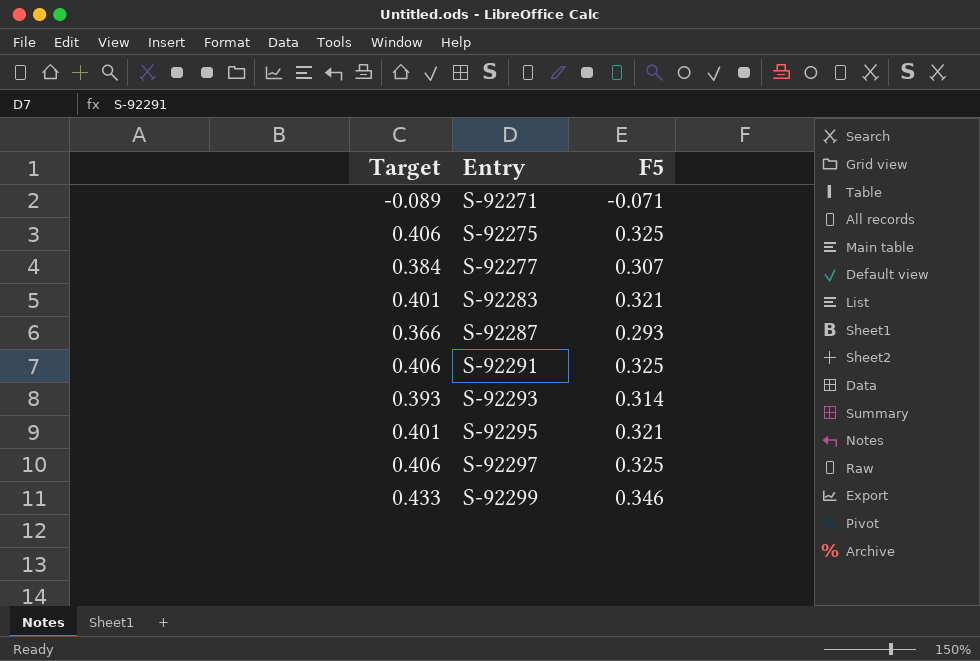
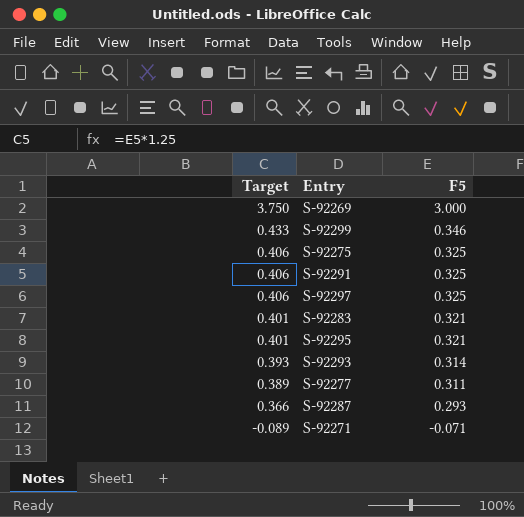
row order: Entry ascending -> Target descending
row S-92269: none -> 3.750 | 3.000
S-92277 | Target: 0.384 -> 0.389
S-92277 | F5: 0.307 -> 0.311

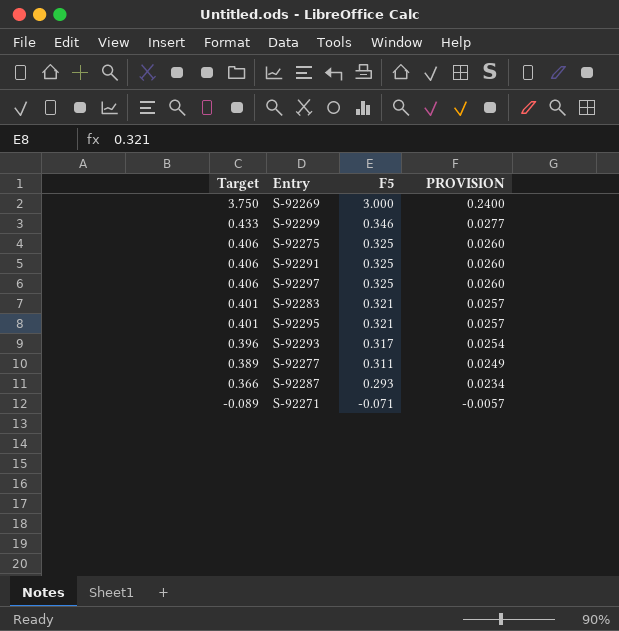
column PROVISION | formula: none -> [F5] * 0.08
S-92293 | Target: 0.393 -> 0.396
S-92293 | F5: 0.314 -> 0.317

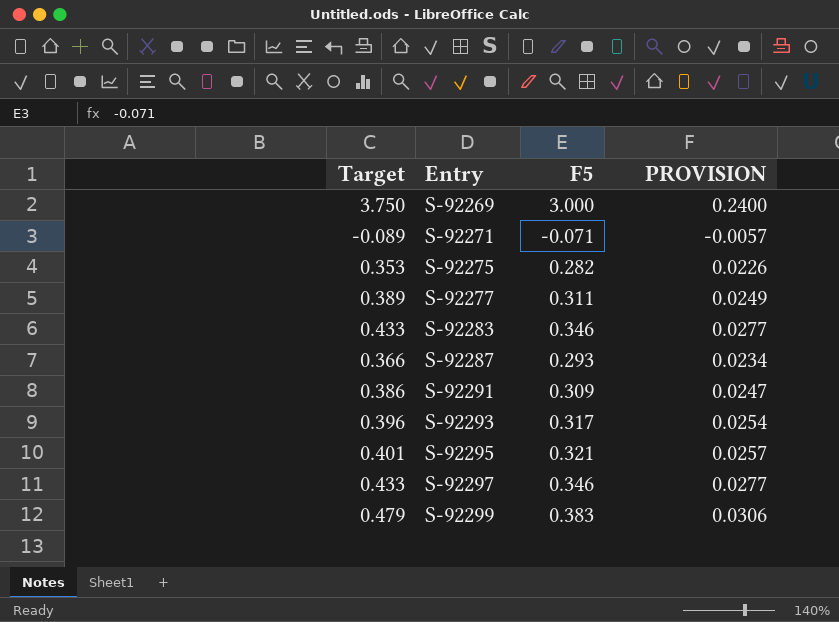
row order: Target descending -> Entry ascending
S-92275 | Target: 0.406 -> 0.353
S-92275 | F5: 0.325 -> 0.282
S-92275 | PROVISION: 0.0260 -> 0.0226
S-92283 | Target: 0.401 -> 0.433
S-92283 | F5: 0.321 -> 0.346
S-92283 | PROVISION: 0.0257 -> 0.0277
S-92291 | Target: 0.406 -> 0.386
S-92291 | F5: 0.325 -> 0.309
S-92291 | PROVISION: 0.0260 -> 0.0247
S-92297 | Target: 0.406 -> 0.433
S-92297 | F5: 0.325 -> 0.346
S-92297 | PROVISION: 0.0260 -> 0.0277
S-92299 | Target: 0.433 -> 0.479
S-92299 | F5: 0.346 -> 0.383
S-92299 | PROVISION: 0.0277 -> 0.0306

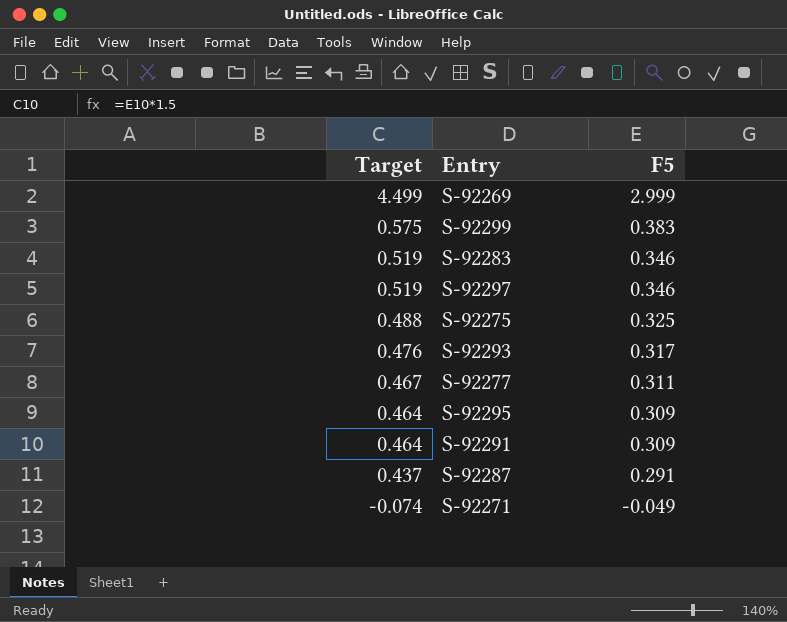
row order: Entry ascending -> Target descending
column PROVISION | formula: [F5] * 0.08 -> none
column Target | formula: [F5] * 1.25 -> [F5] * 1.5
S-92269 | F5: 3.000 -> 2.999
S-92275 | F5: 0.282 -> 0.325
S-92295 | F5: 0.321 -> 0.309
S-92287 | F5: 0.293 -> 0.291
S-92271 | F5: -0.071 -> -0.049

